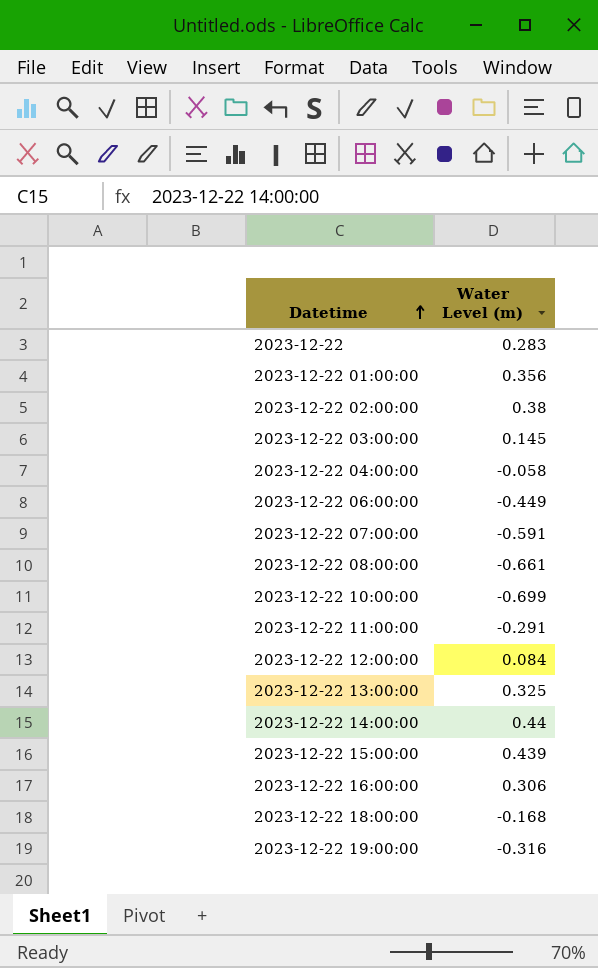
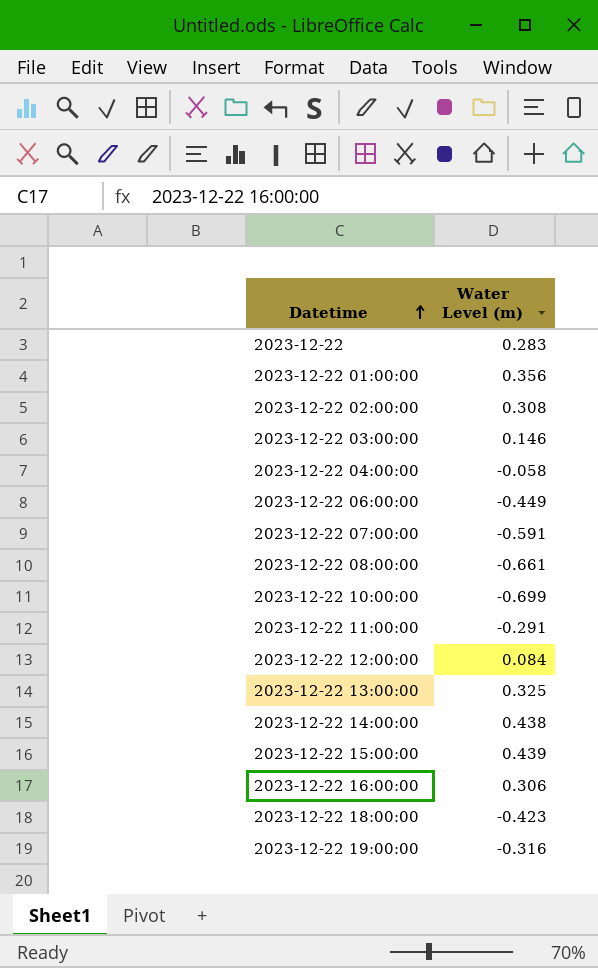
2023-12-22 02:00:00 | Water Level (m): 0.38 -> 0.308
2023-12-22 03:00:00 | Water Level (m): 0.145 -> 0.146
2023-12-22 14:00:00 | Water Level (m): 0.44 -> 0.438
2023-12-22 18:00:00 | Water Level (m): -0.168 -> -0.423

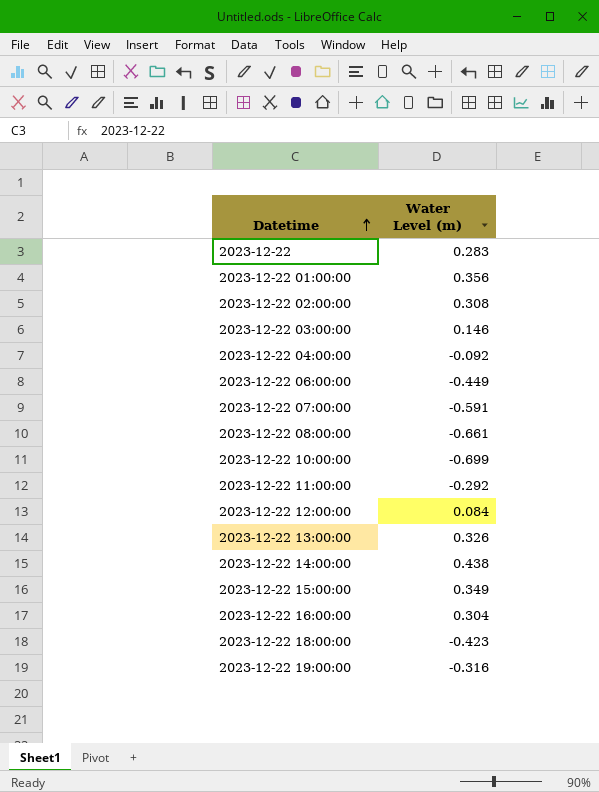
2023-12-22 04:00:00 | Water Level (m): -0.058 -> -0.092
2023-12-22 11:00:00 | Water Level (m): -0.291 -> -0.292
2023-12-22 13:00:00 | Water Level (m): 0.325 -> 0.326
2023-12-22 15:00:00 | Water Level (m): 0.439 -> 0.349
2023-12-22 16:00:00 | Water Level (m): 0.306 -> 0.304

